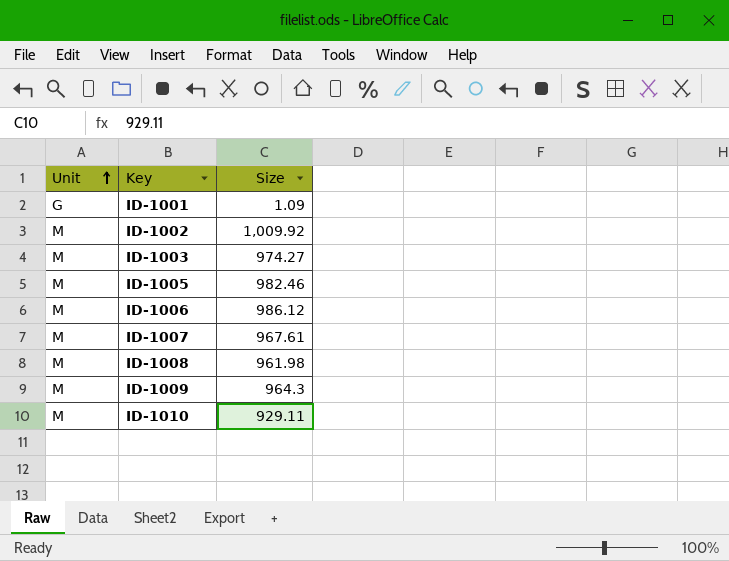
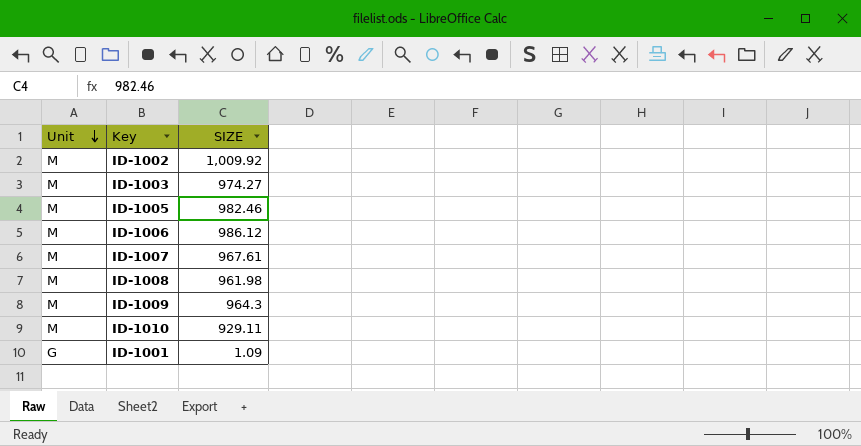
row order: Unit ascending -> Unit descending
column name: Size -> SIZE

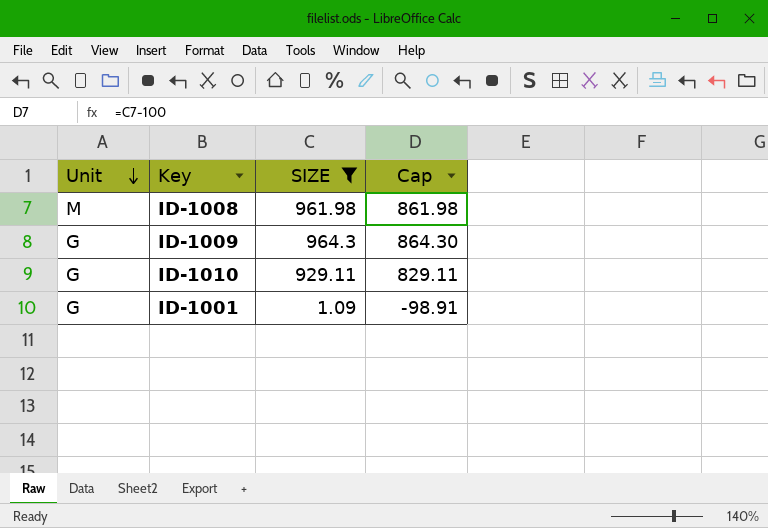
filter: none -> SIZE <= 964.3
column Cap | formula: none -> [SIZE] - 100
ID-1009 | Unit: M -> G
ID-1010 | Unit: M -> G

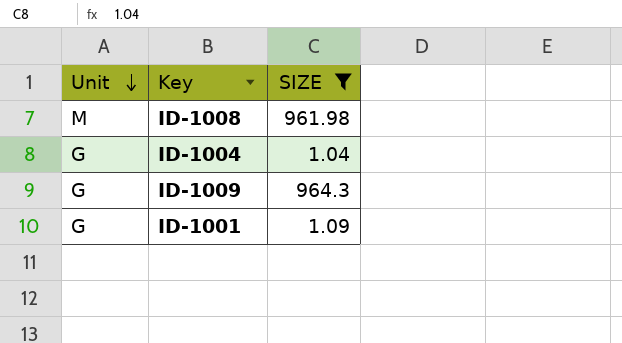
column Cap | formula: [SIZE] - 100 -> none
row ID-1010: G | 929.11 | 829.11 -> none
row ID-1004: none -> G | 1.04

